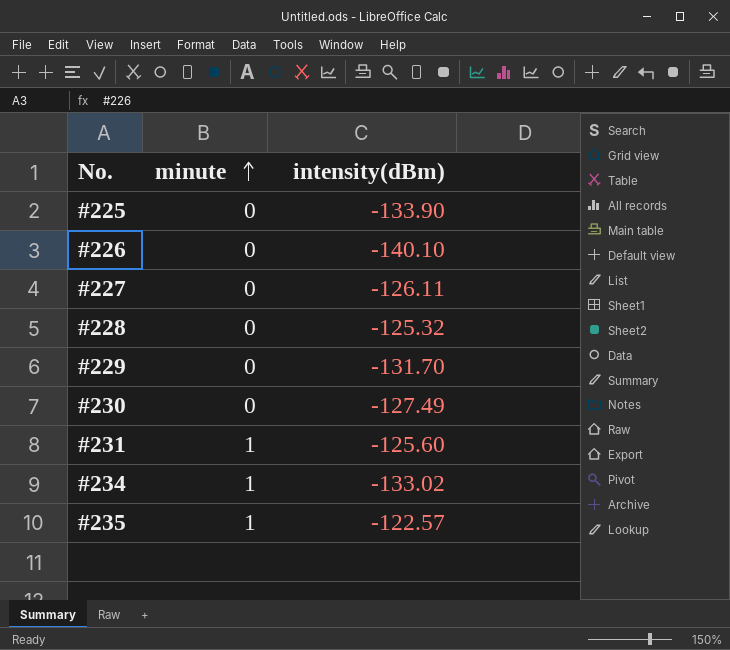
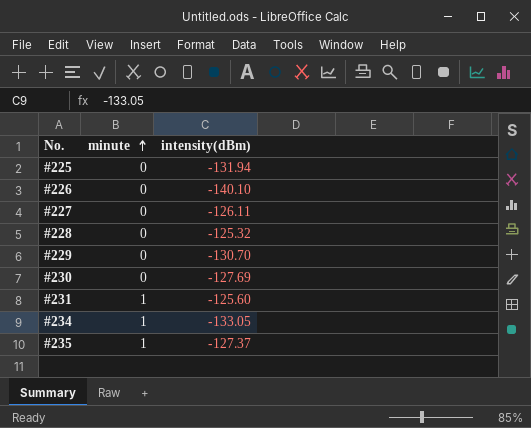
#225 | intensity(dBm): -133.90 -> -131.94
#229 | intensity(dBm): -131.70 -> -130.70
#230 | intensity(dBm): -127.49 -> -127.69
#234 | intensity(dBm): -133.02 -> -133.05
#235 | intensity(dBm): -122.57 -> -127.37

